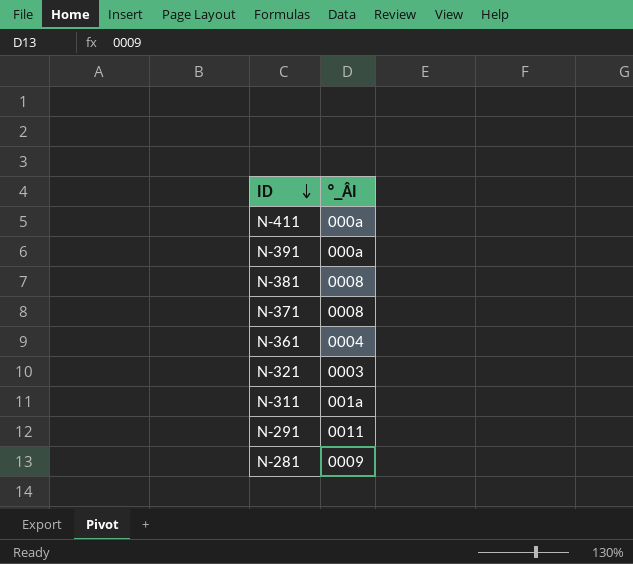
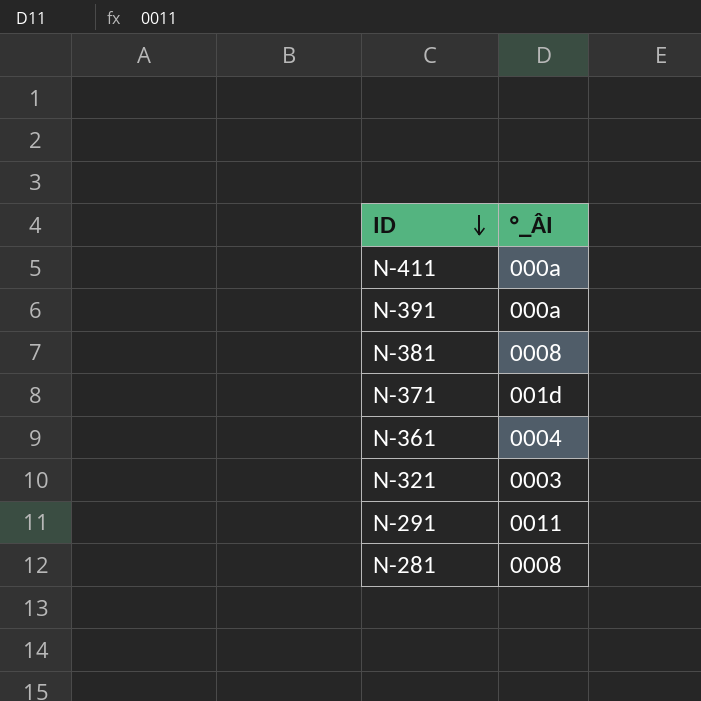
row N-311: 001a -> none
N-371 | °_ÂI: 0008 -> 001d
N-281 | °_ÂI: 0009 -> 0008

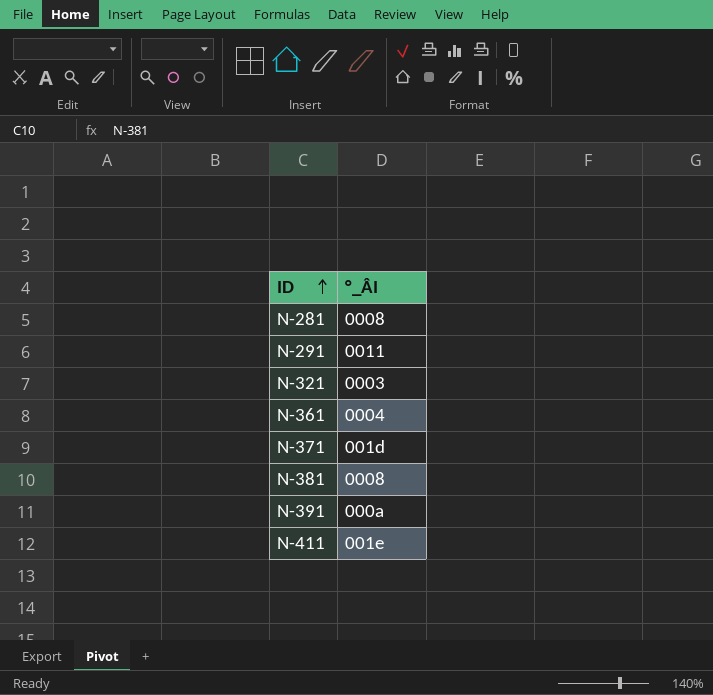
row order: ID descending -> ID ascending
N-411 | °_ÂI: 000a -> 001e

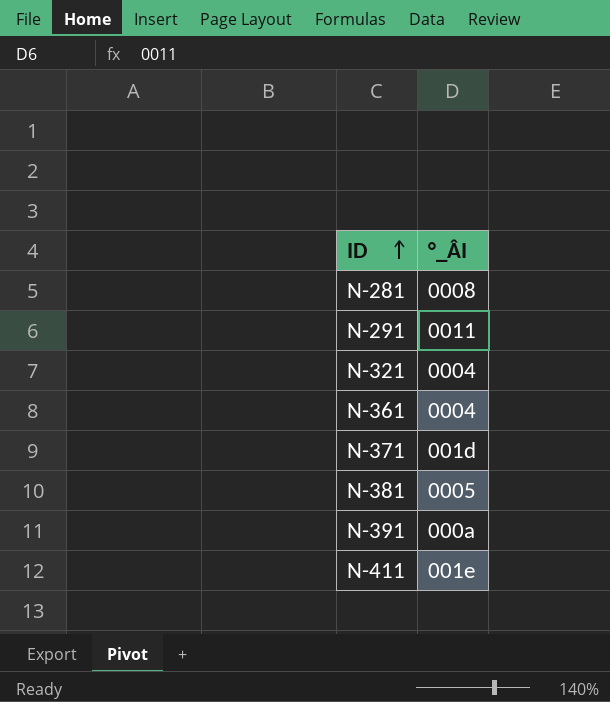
N-321 | °_ÂI: 0003 -> 0004
N-381 | °_ÂI: 0008 -> 0005

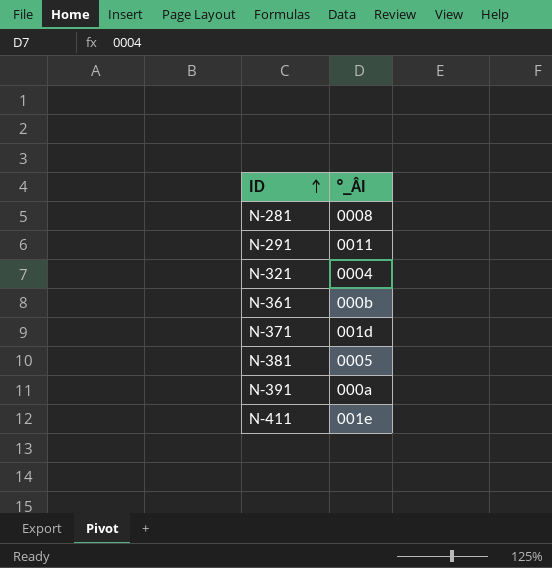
N-361 | °_ÂI: 0004 -> 000b

